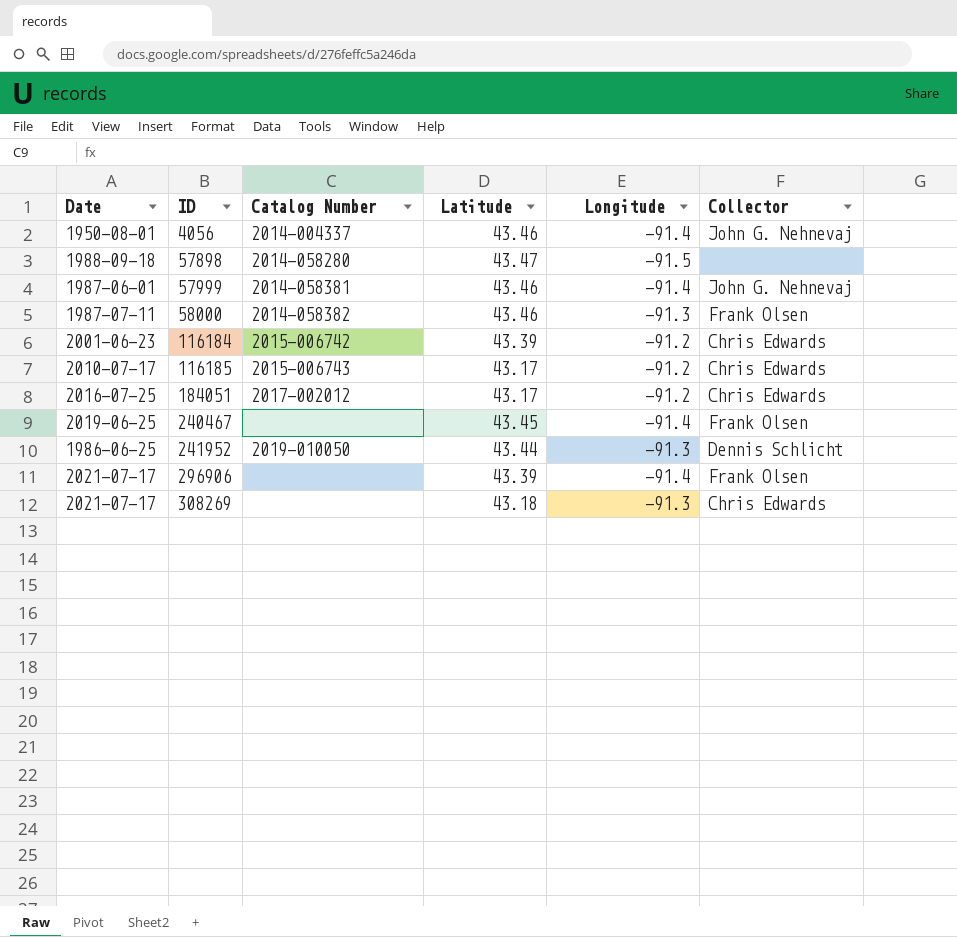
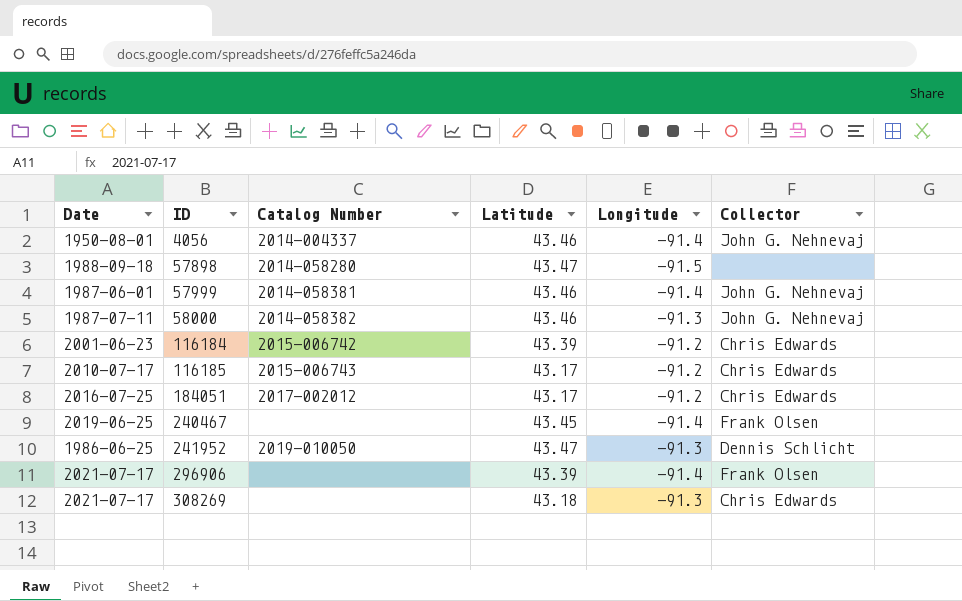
58000 | Collector: Frank Olsen -> John G. Nehnevaj
241952 | Latitude: 43.44 -> 43.47

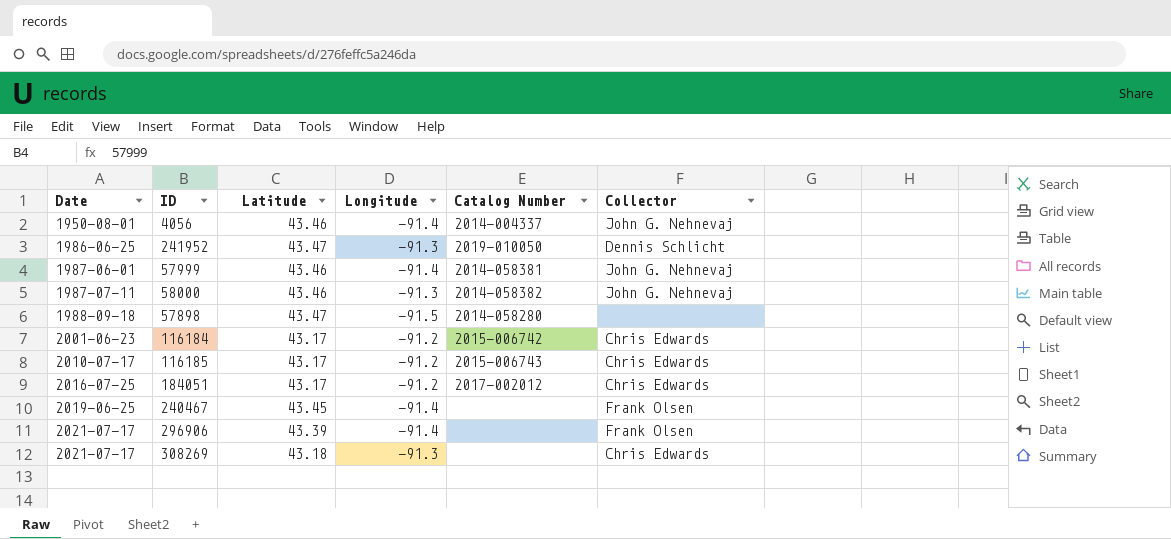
row order: ID ascending -> Date ascending
column Catalog Number | position: 3 -> 5
116184 | Latitude: 43.39 -> 43.17

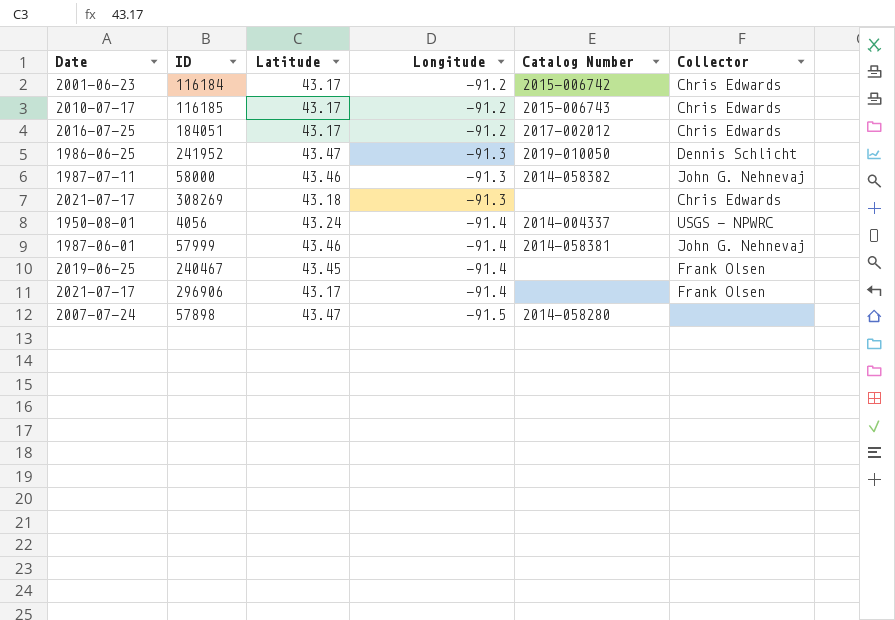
row order: Date ascending -> Longitude descending
4056 | Latitude: 43.46 -> 43.24
4056 | Collector: John G. Nehnevaj -> USGS - NPWRC
296906 | Latitude: 43.39 -> 43.17
57898 | Date: 1988-09-18 -> 2007-07-24

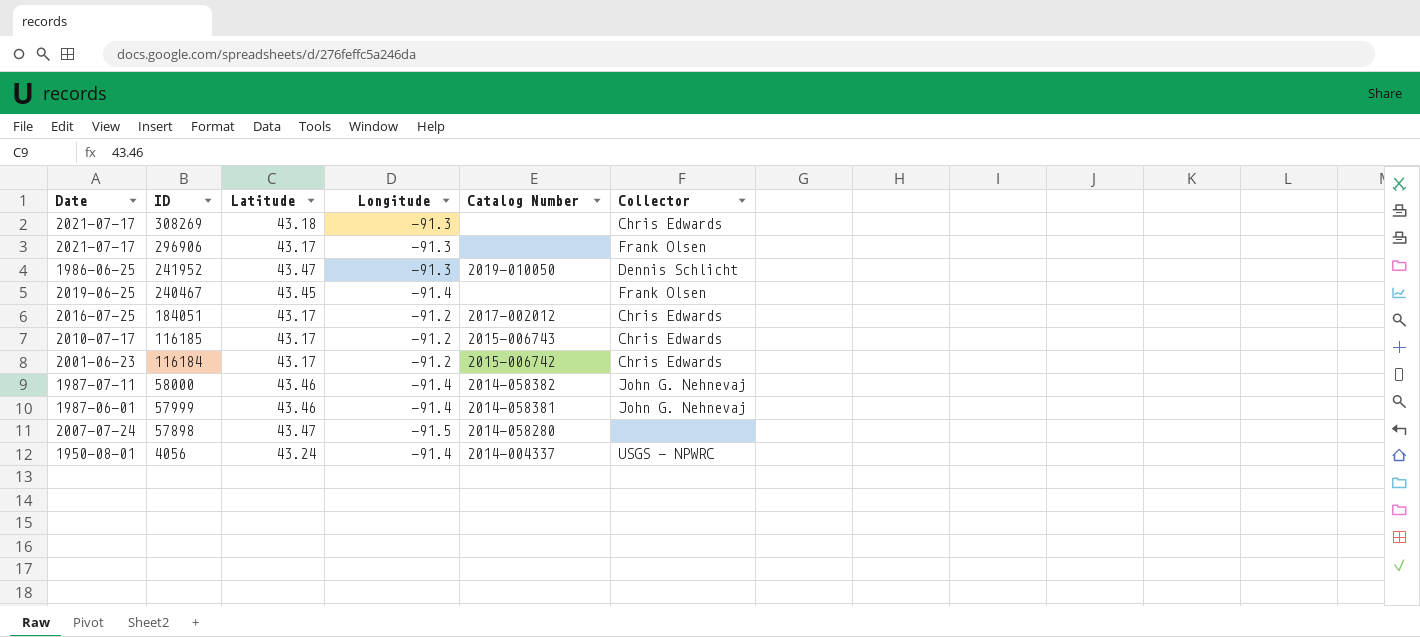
row order: Longitude descending -> ID descending
296906 | Longitude: -91.4 -> -91.3
58000 | Longitude: -91.3 -> -91.4

